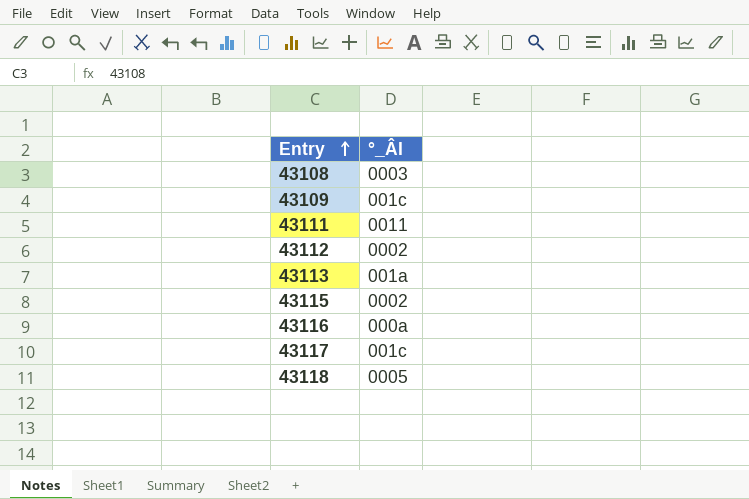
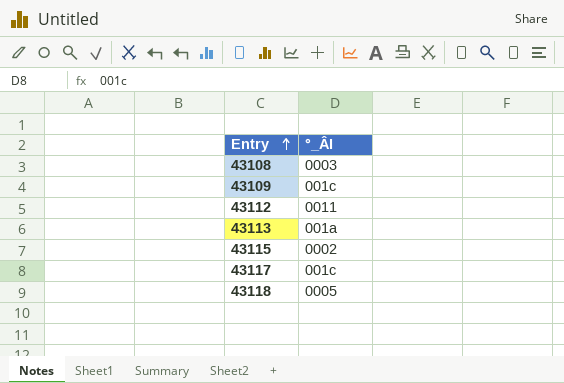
row 43111: 0011 -> none
row 43116: 000a -> none
43112 | °_ÂI: 0002 -> 0011

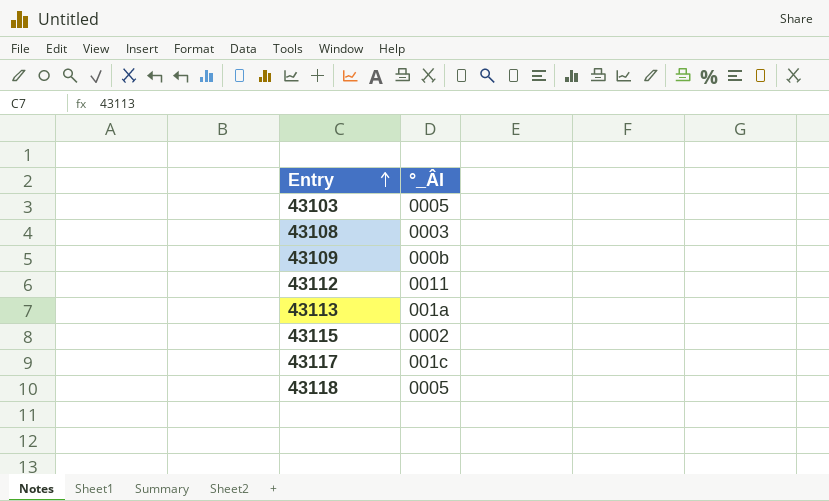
row 43103: none -> 0005
43109 | °_ÂI: 001c -> 000b

